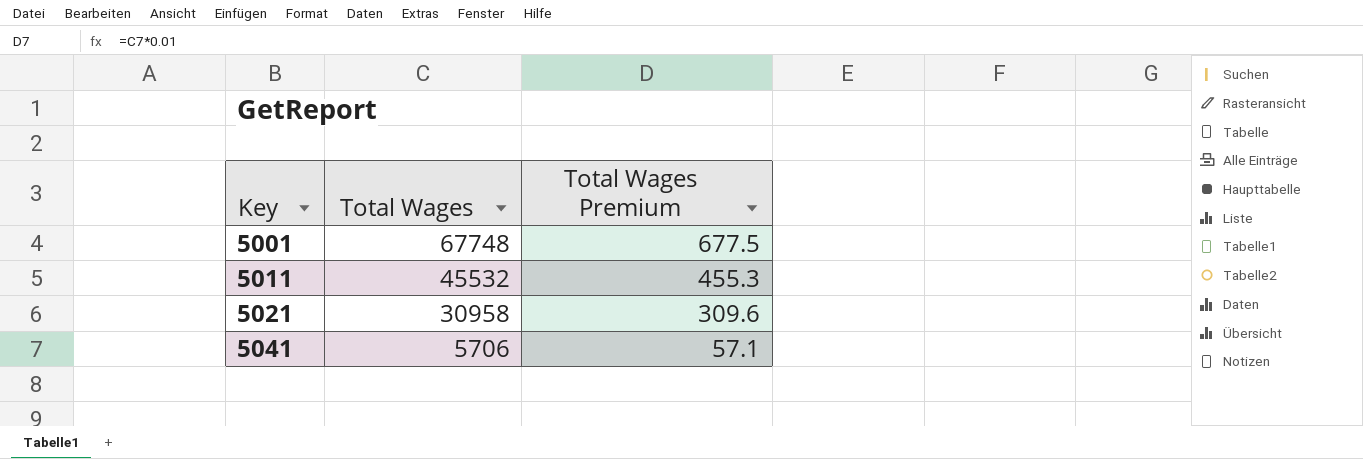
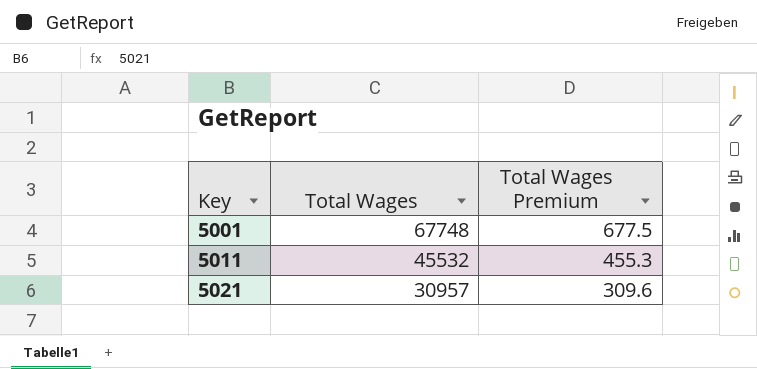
row 5041: 5706 | 57.1 -> none
5021 | Total Wages: 30958 -> 30957

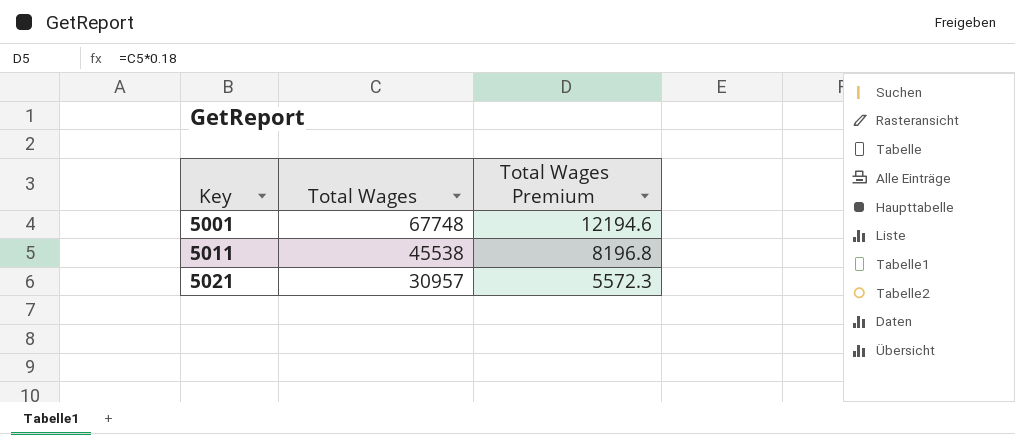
column Total Wages Premium | formula: [Total Wages] * 0.01 -> [Total Wages] * 0.18
5011 | Total Wages: 45532 -> 45538

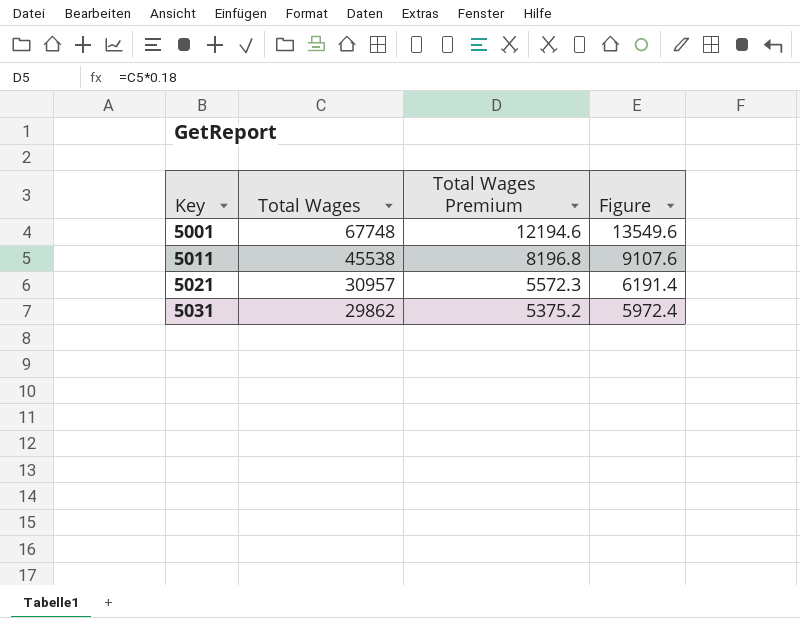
column Figure | formula: none -> [Total Wages] * 0.2
row 5031: none -> 29862 | 5375.2 | 5972.4

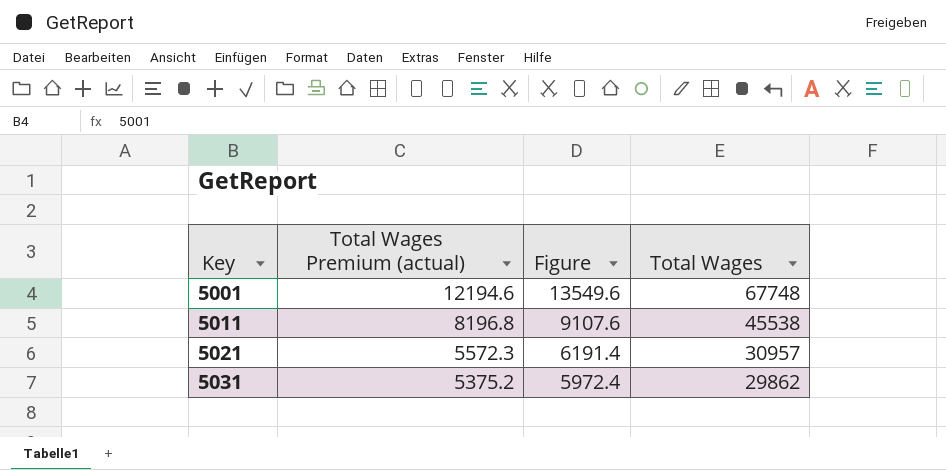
column name: Total Wages Premium -> Total Wages Premium (actual)
column Total Wages | position: 2 -> 4

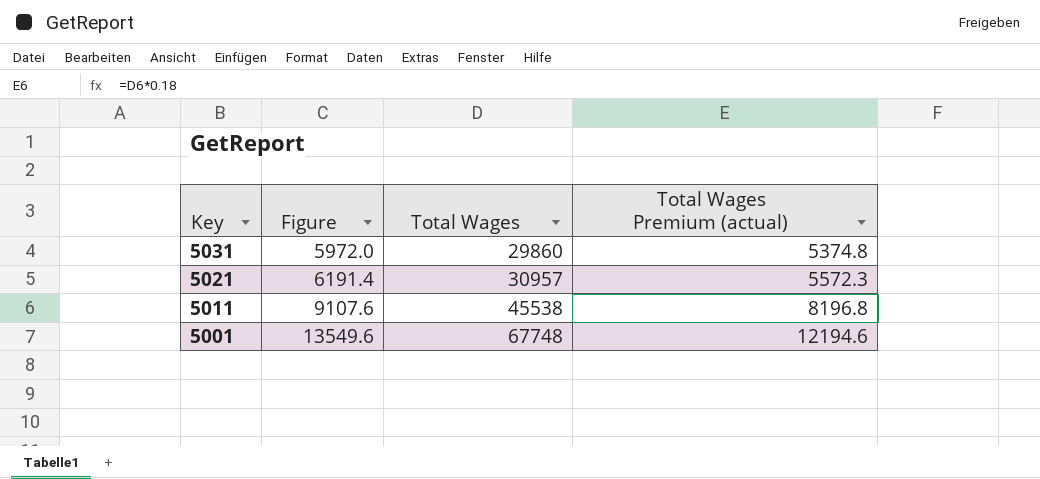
row order: Key ascending -> Key descending
column Total Wages Premium (actual) | position: 2 -> 4
5031 | Figure: 5972.4 -> 5972.0
5031 | Total Wages: 29862 -> 29860
5031 | Total Wages Premium (actual): 5375.2 -> 5374.8

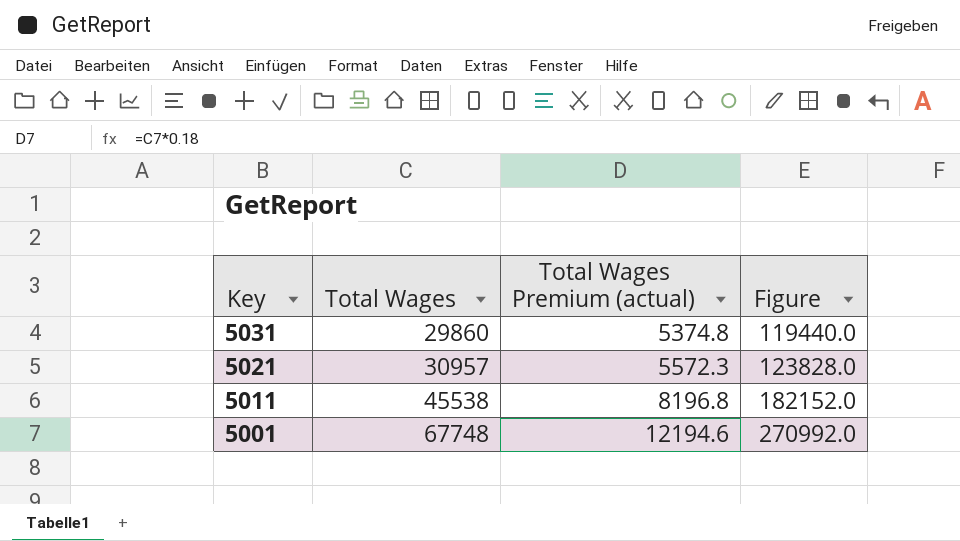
column Figure | formula: [Total Wages] * 0.2 -> [Total Wages] * 4
column Figure | position: 2 -> 4

